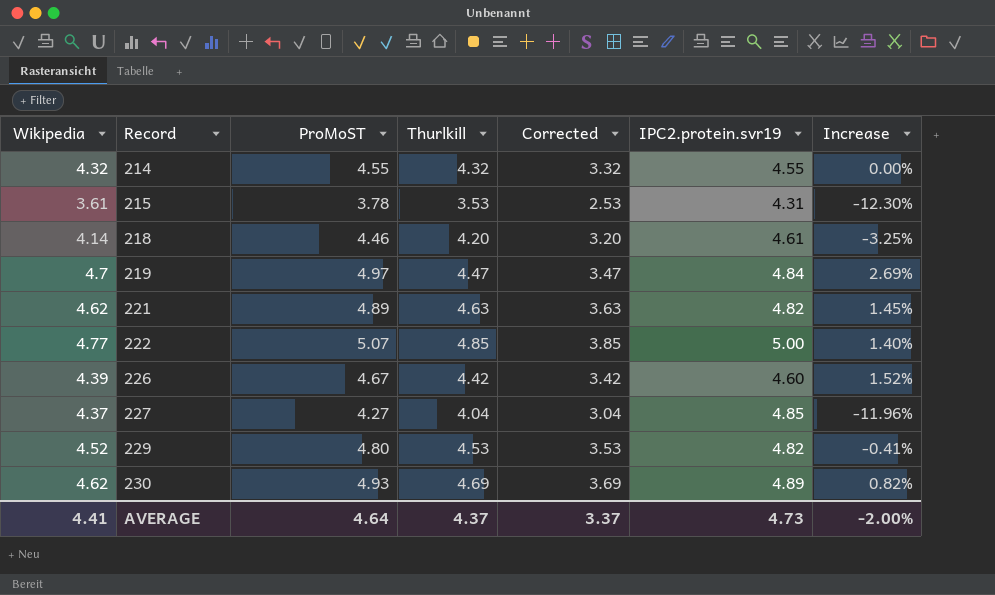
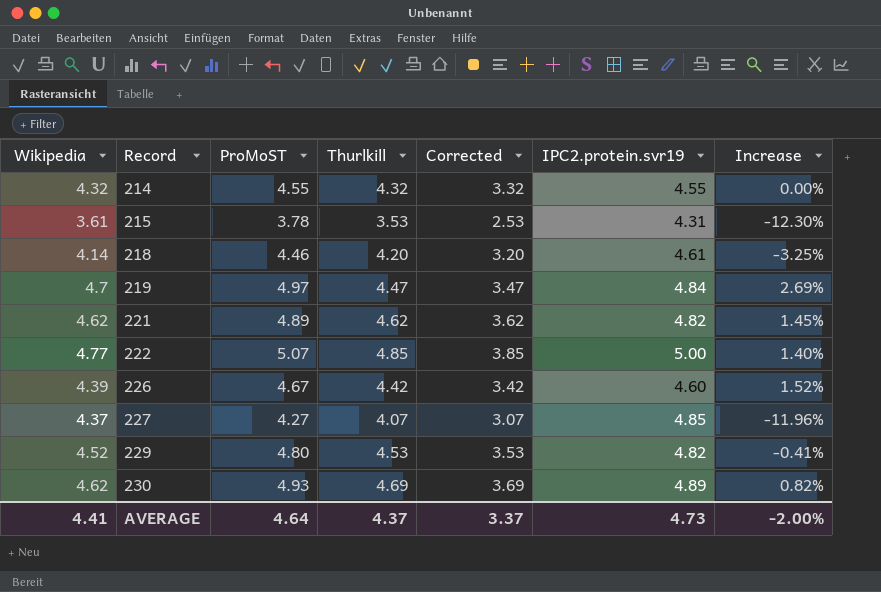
221 | Thurlkill: 4.63 -> 4.62
221 | Corrected: 3.63 -> 3.62
227 | Thurlkill: 4.04 -> 4.07
227 | Corrected: 3.04 -> 3.07

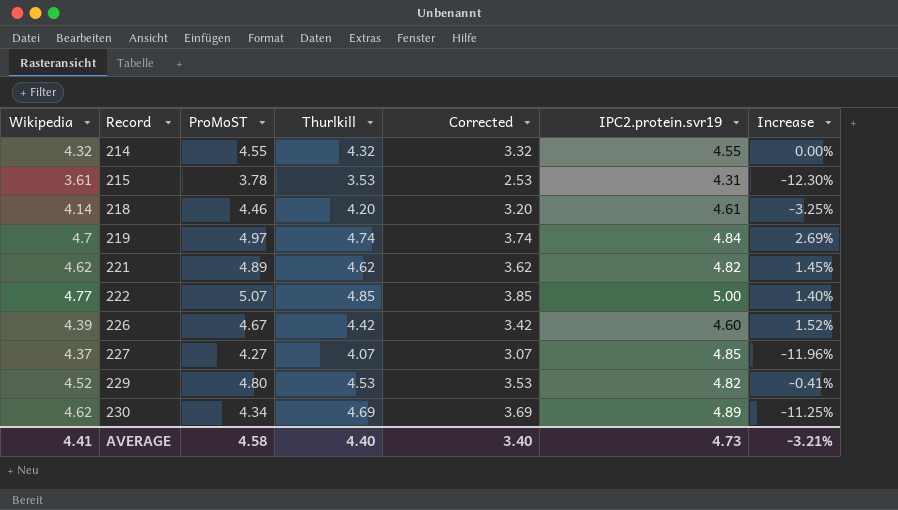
219 | Thurlkill: 4.47 -> 4.74
219 | Corrected: 3.47 -> 3.74
230 | ProMoST: 4.93 -> 4.34
230 | Increase: 0.82% -> -11.25%
AVERAGE | ProMoST: 4.64 -> 4.58
AVERAGE | Thurlkill: 4.37 -> 4.40
AVERAGE | Corrected: 3.37 -> 3.40
AVERAGE | Increase: -2.00% -> -3.21%

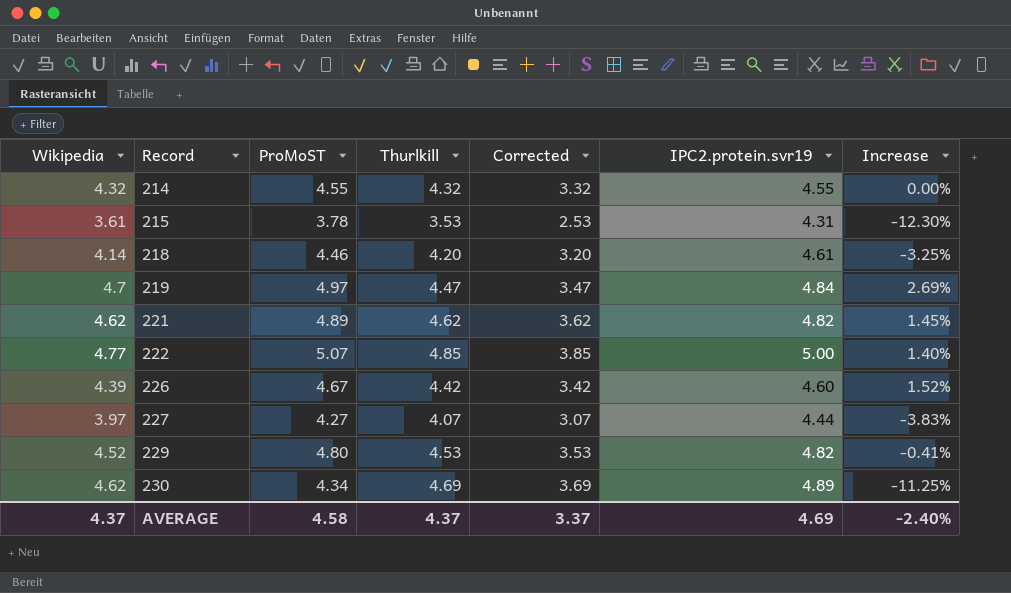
219 | Thurlkill: 4.74 -> 4.47
219 | Corrected: 3.74 -> 3.47
227 | Wikipedia: 4.37 -> 3.97
227 | IPC2.protein.svr19: 4.85 -> 4.44
227 | Increase: -11.96% -> -3.83%
AVERAGE | Wikipedia: 4.41 -> 4.37
AVERAGE | Thurlkill: 4.40 -> 4.37
AVERAGE | Corrected: 3.40 -> 3.37
AVERAGE | IPC2.protein.svr19: 4.73 -> 4.69
AVERAGE | Increase: -3.21% -> -2.40%

